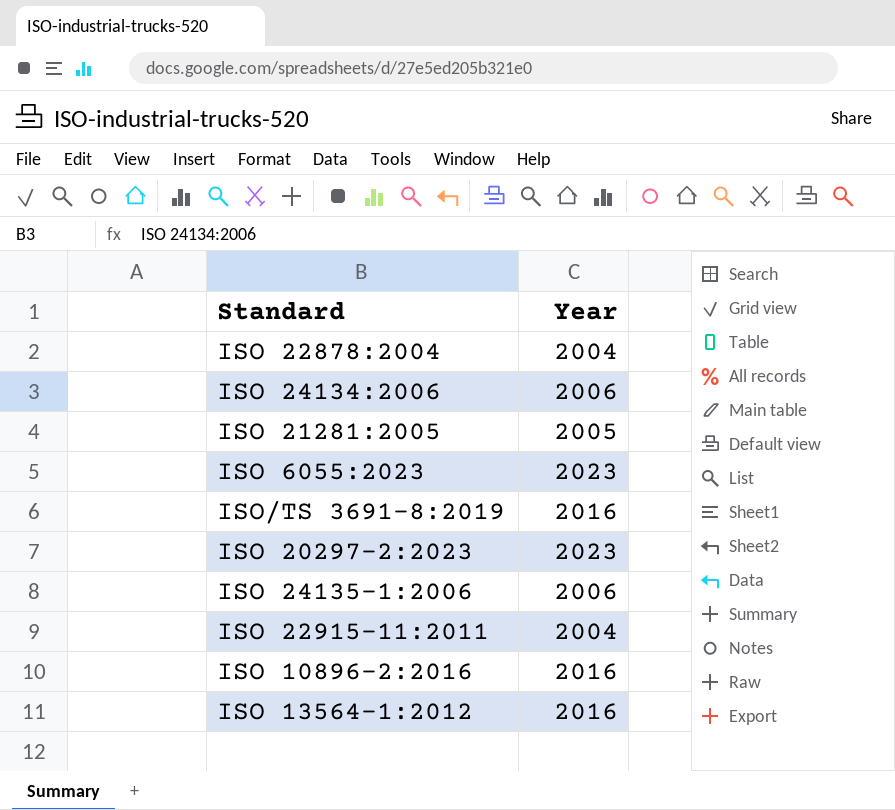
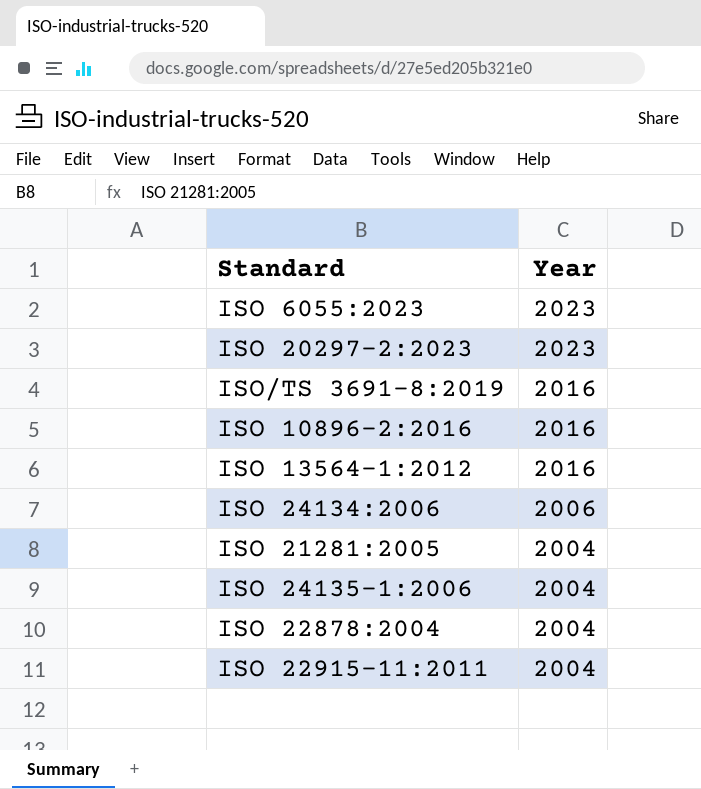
row order: none -> Year descending
ISO 21281:2005 | Year: 2005 -> 2004
ISO 24135-1:2006 | Year: 2006 -> 2004

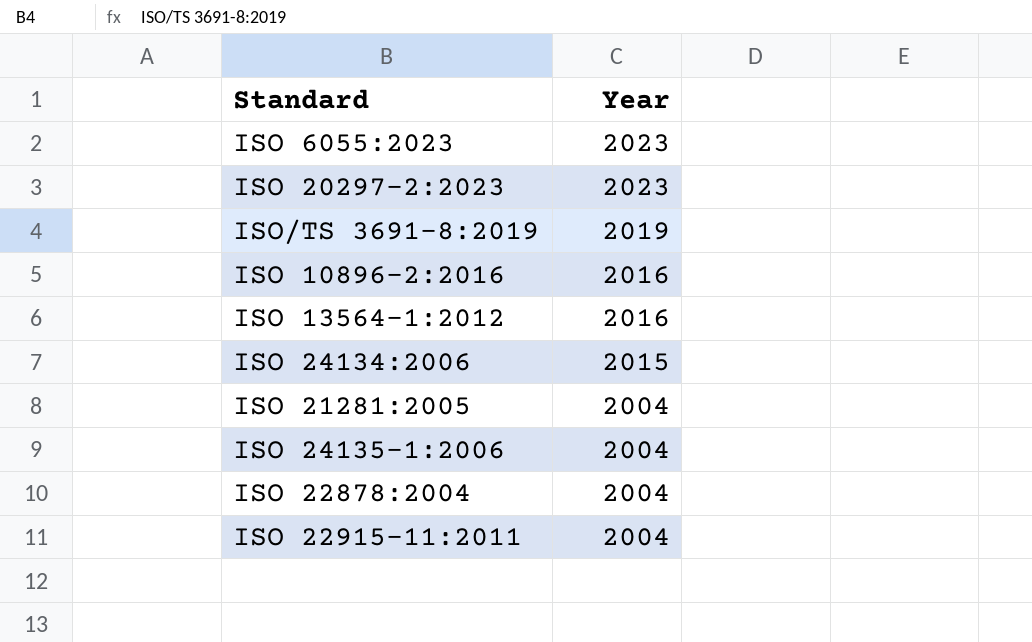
ISO/TS 3691-8:2019 | Year: 2016 -> 2019
ISO 24134:2006 | Year: 2006 -> 2015

